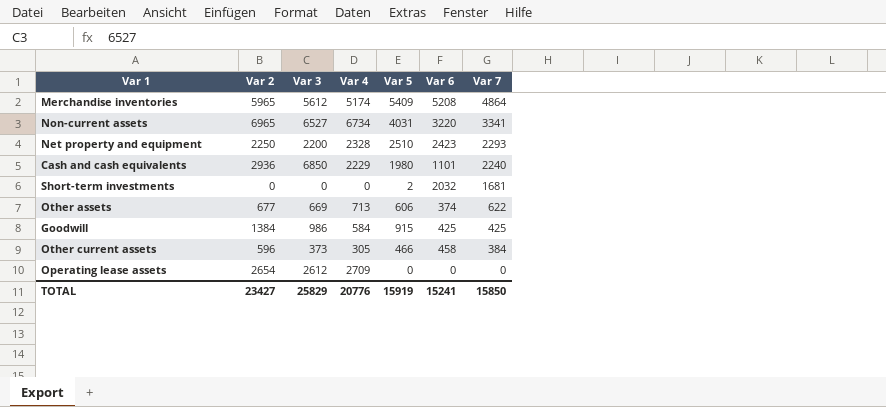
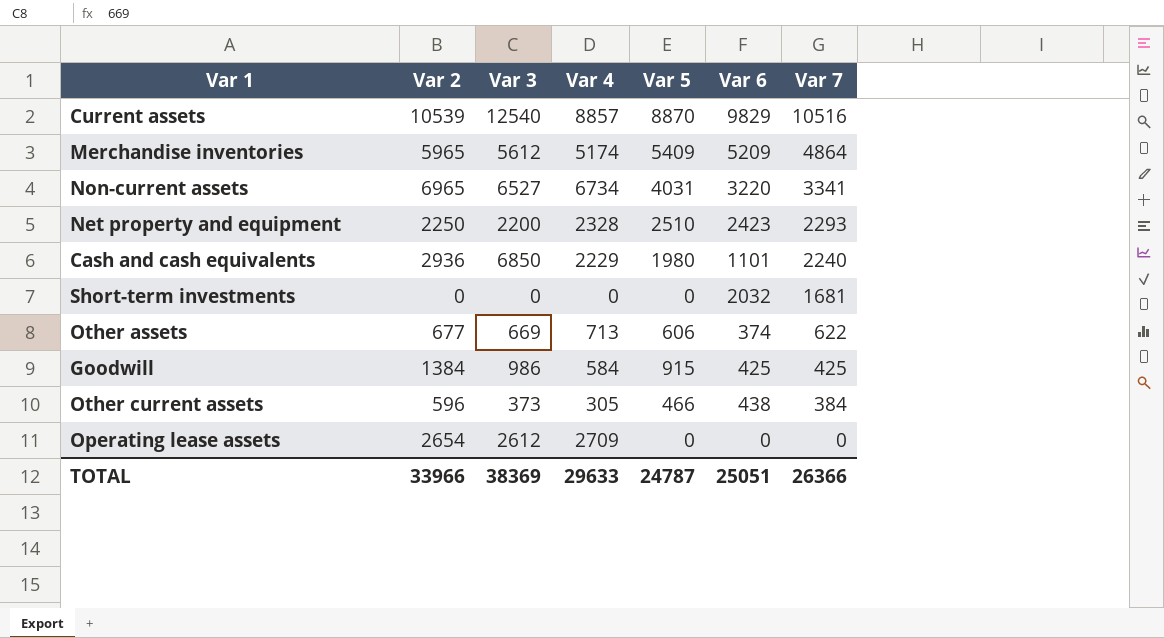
row Current assets: none -> 10539 | 12540 | 8857 | 8870 | 9829 | 10516
Merchandise inventories | Var 6: 5208 -> 5209
Short-term investments | Var 5: 2 -> 0
Other current assets | Var 6: 458 -> 438
TOTAL | Var 2: 23427 -> 33966
TOTAL | Var 3: 25829 -> 38369
TOTAL | Var 4: 20776 -> 29633
TOTAL | Var 5: 15919 -> 24787
TOTAL | Var 6: 15241 -> 25051
TOTAL | Var 7: 15850 -> 26366

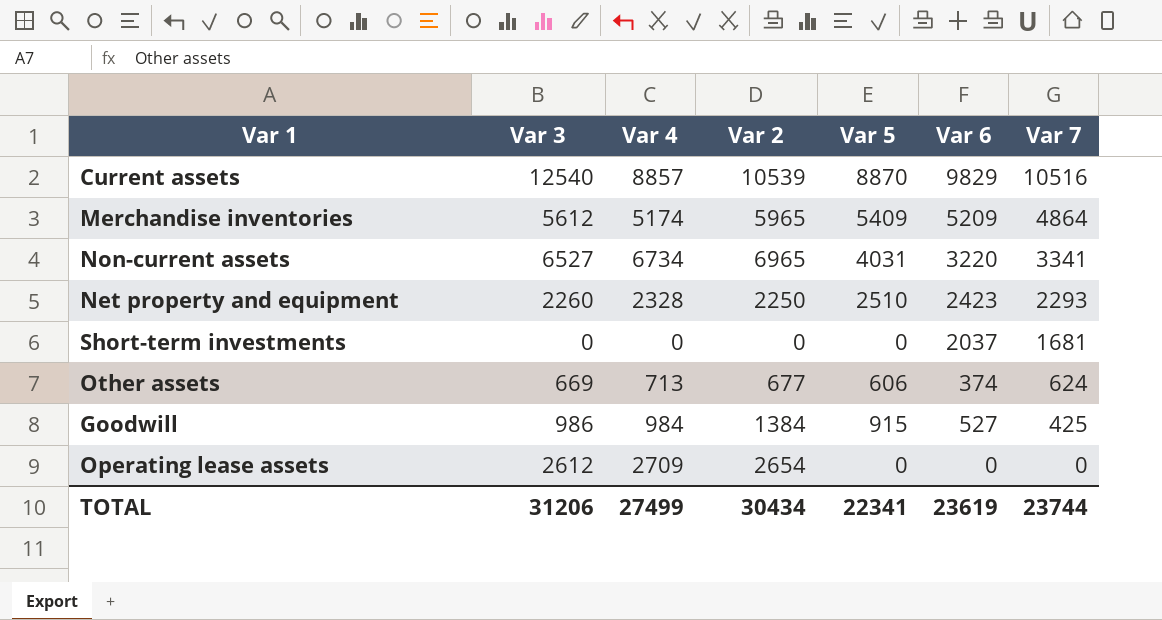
column Var 2 | position: 2 -> 4
row Cash and cash equivalents: 2936 | 6850 | 2229 | 1980 | 1101 | 2240 -> none
row Other current assets: 596 | 373 | 305 | 466 | 438 | 384 -> none
Net property and equipment | Var 3: 2200 -> 2260
Short-term investments | Var 6: 2032 -> 2037
Other assets | Var 7: 622 -> 624
Goodwill | Var 4: 584 -> 984
Goodwill | Var 6: 425 -> 527
TOTAL | Var 3: 38369 -> 31206
TOTAL | Var 4: 29633 -> 27499
TOTAL | Var 2: 33966 -> 30434
TOTAL | Var 5: 24787 -> 22341
TOTAL | Var 6: 25051 -> 23619
TOTAL | Var 7: 26366 -> 23744

